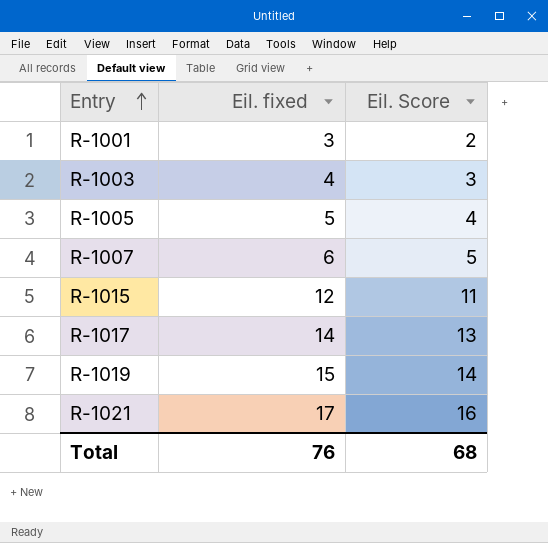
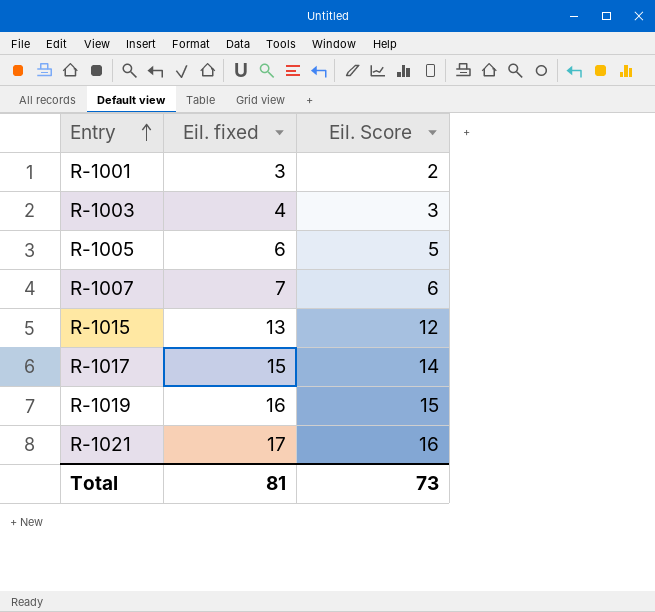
R-1005 | Eil. fixed: 5 -> 6
R-1005 | Eil. Score: 4 -> 5
R-1007 | Eil. fixed: 6 -> 7
R-1007 | Eil. Score: 5 -> 6
R-1015 | Eil. fixed: 12 -> 13
R-1015 | Eil. Score: 11 -> 12
R-1017 | Eil. fixed: 14 -> 15
R-1017 | Eil. Score: 13 -> 14
R-1019 | Eil. fixed: 15 -> 16
R-1019 | Eil. Score: 14 -> 15
Total | Eil. fixed: 76 -> 81
Total | Eil. Score: 68 -> 73

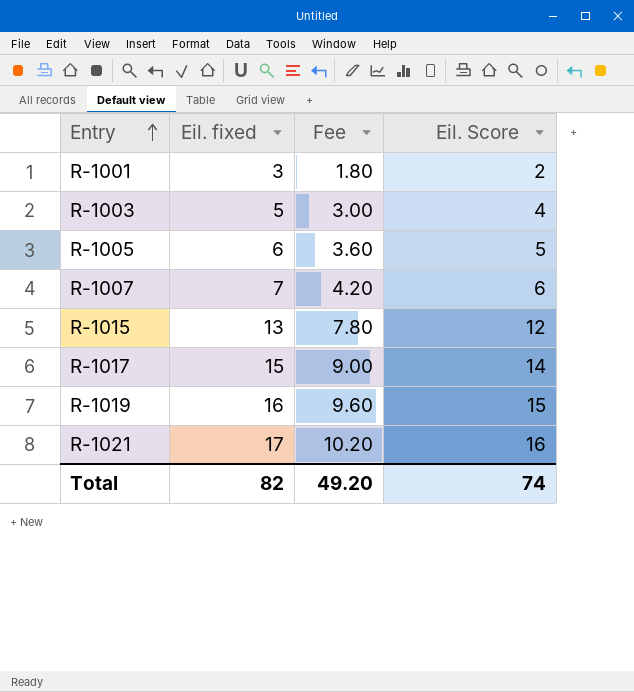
column Fee | formula: none -> [Eil. fixed] * 0.6
R-1003 | Eil. fixed: 4 -> 5
R-1003 | Eil. Score: 3 -> 4
Total | Eil. fixed: 81 -> 82
Total | Eil. Score: 73 -> 74

